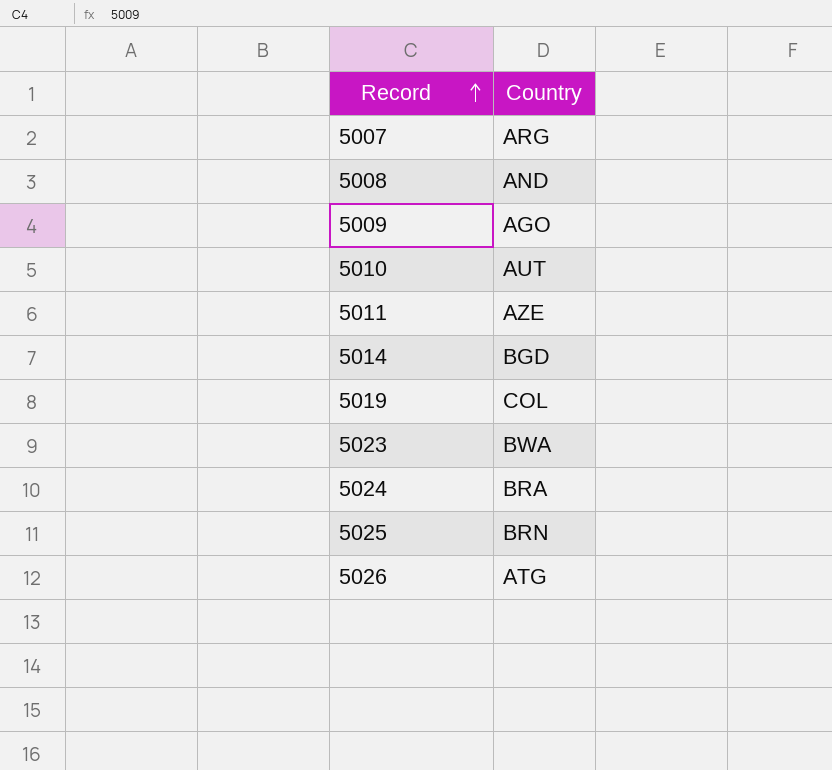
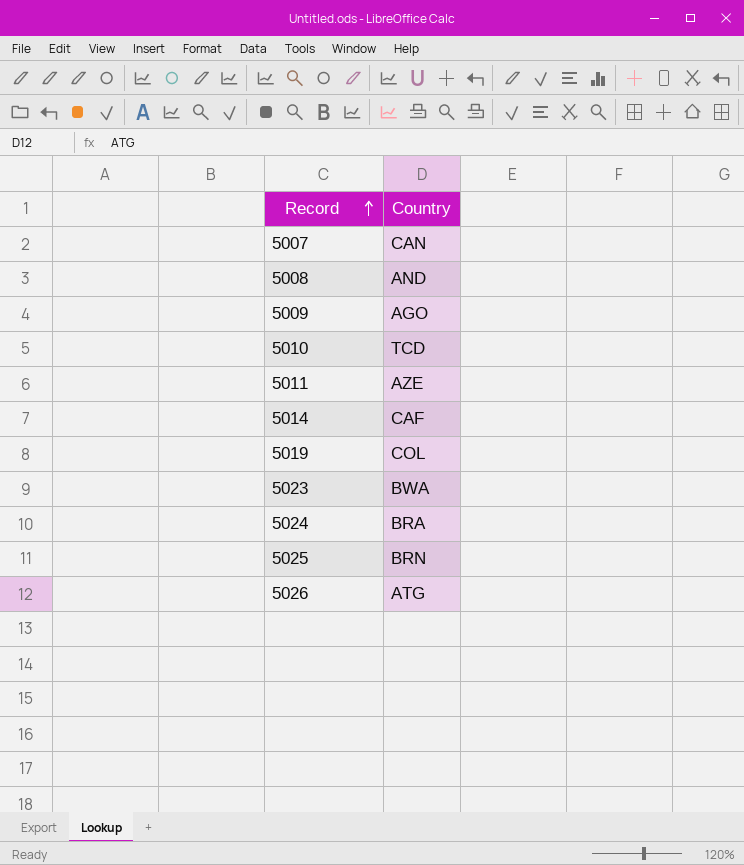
5007 | Country: ARG -> CAN
5010 | Country: AUT -> TCD
5014 | Country: BGD -> CAF

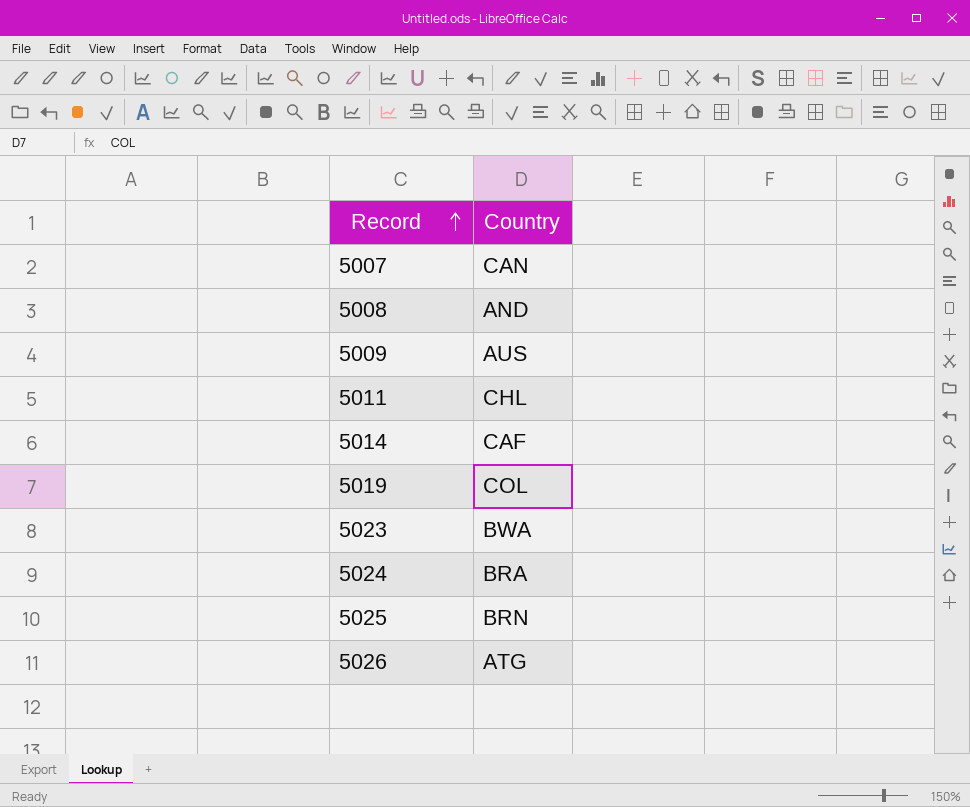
row 5010: TCD -> none
5009 | Country: AGO -> AUS
5011 | Country: AZE -> CHL

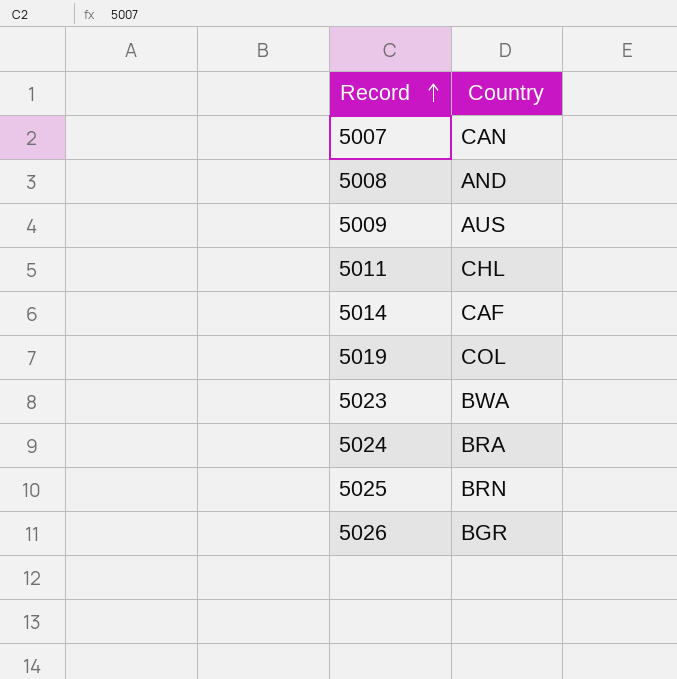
5026 | Country: ATG -> BGR

